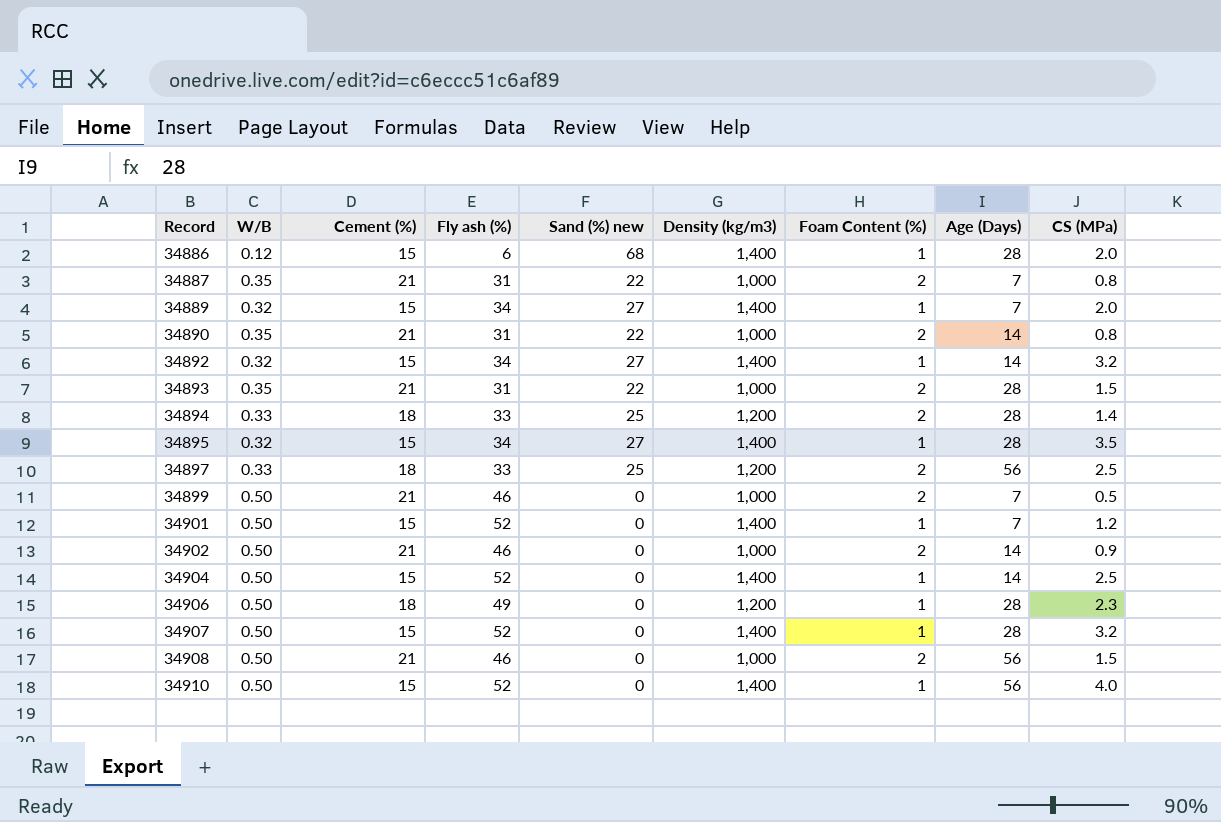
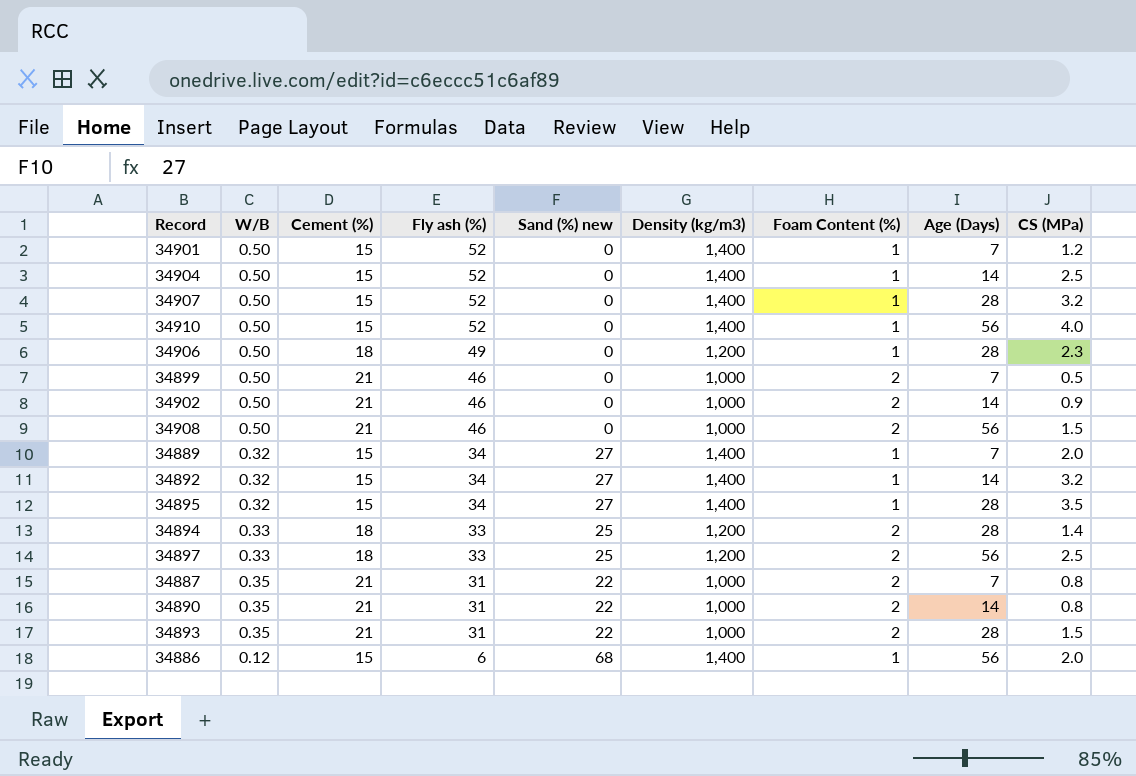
row order: Record ascending -> Fly ash (%) descending
34886 | Age (Days): 28 -> 56

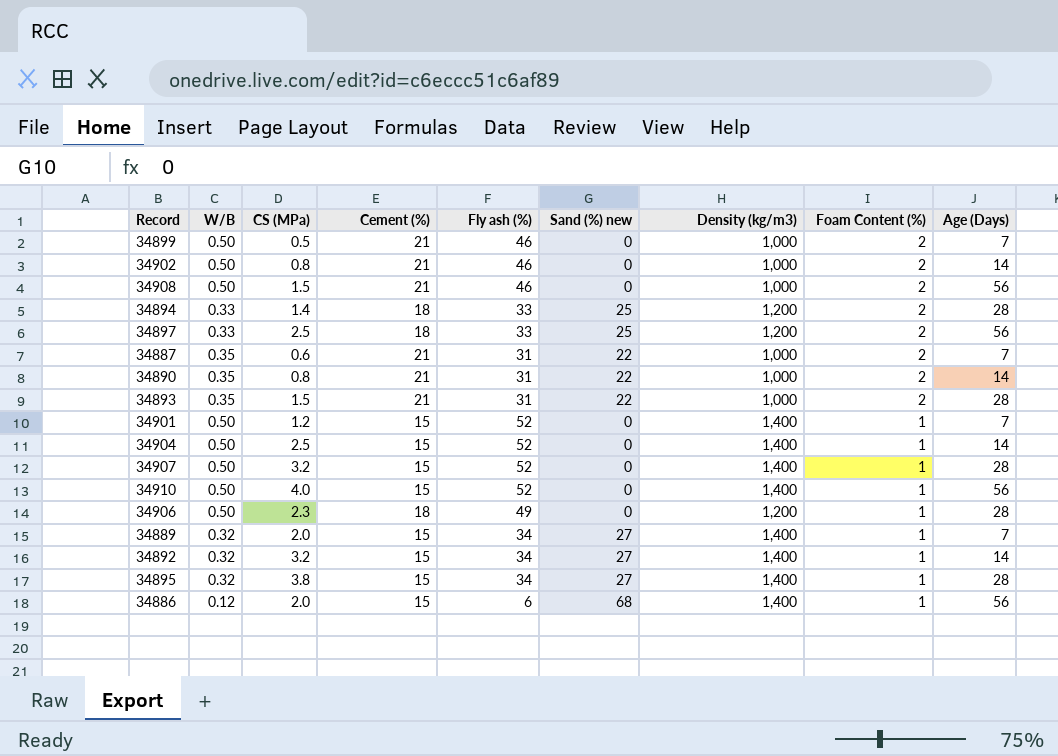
row order: Fly ash (%) descending -> Foam Content (%) descending
column CS (MPa) | position: 9 -> 3
34902 | CS (MPa): 0.9 -> 0.8
34887 | CS (MPa): 0.8 -> 0.6
34895 | CS (MPa): 3.5 -> 3.8

